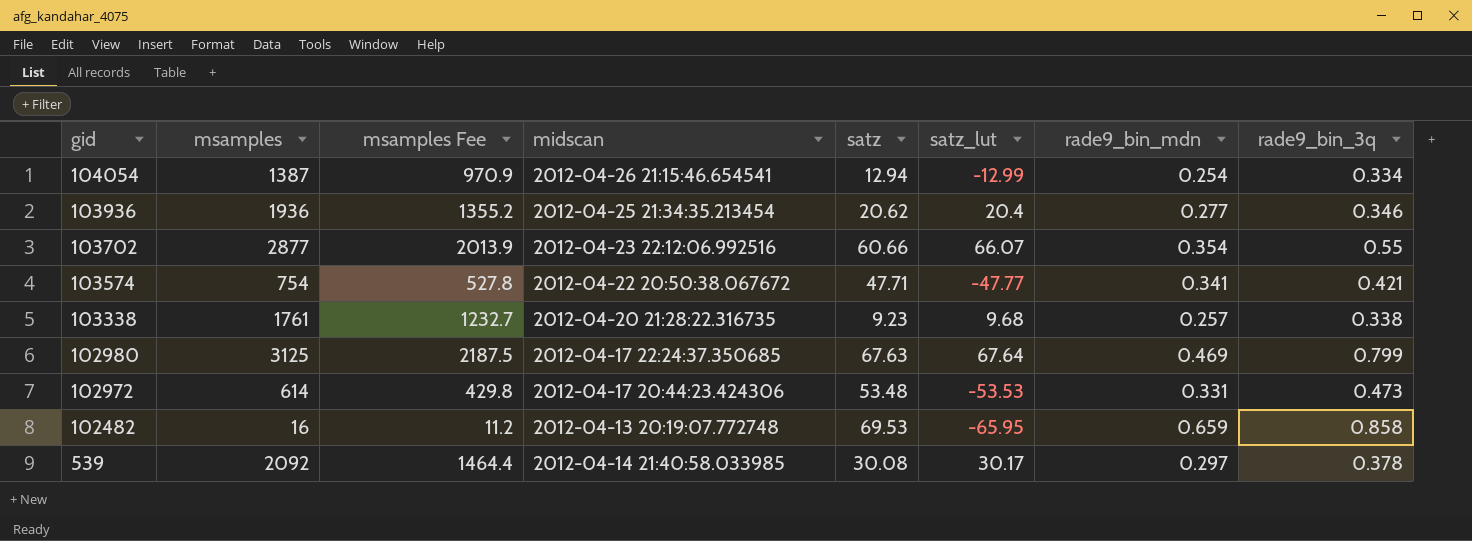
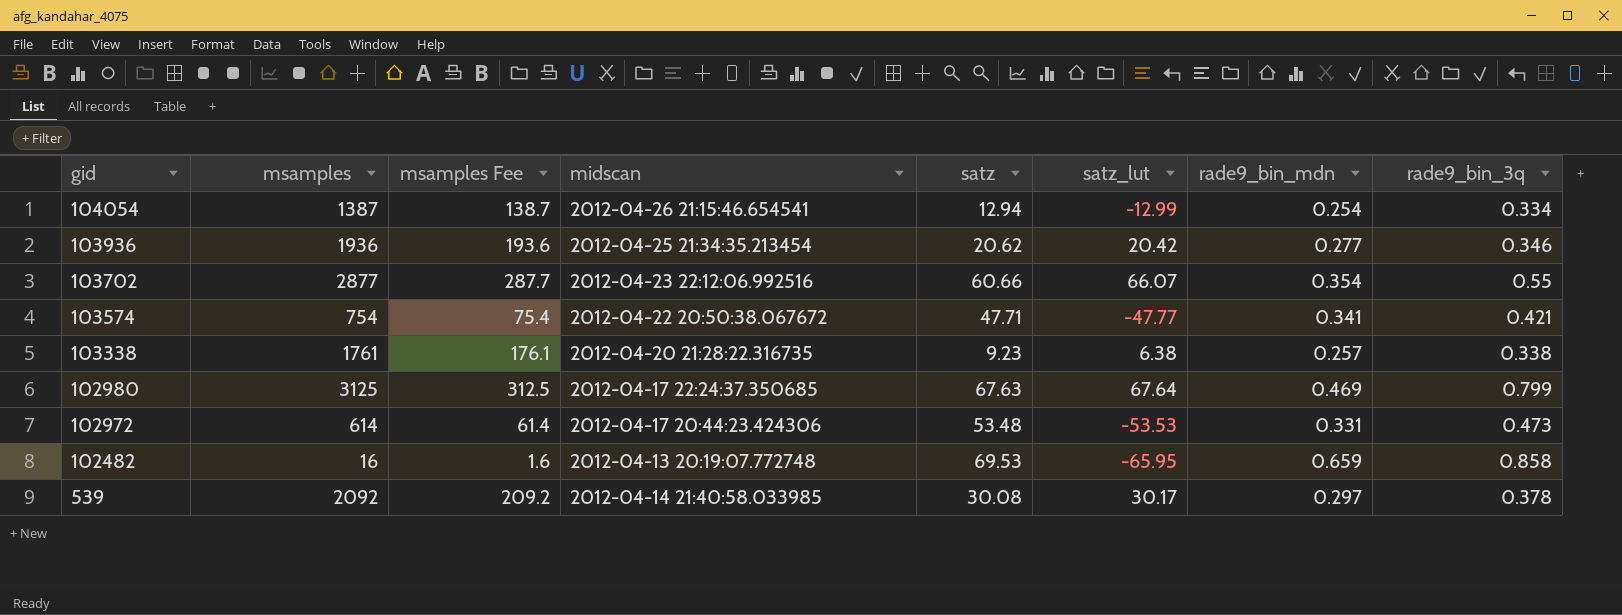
column msamples Fee | formula: [msamples] * 0.7 -> [msamples] * 0.1
103936 | satz_lut: 20.4 -> 20.42
103338 | satz_lut: 9.68 -> 6.38

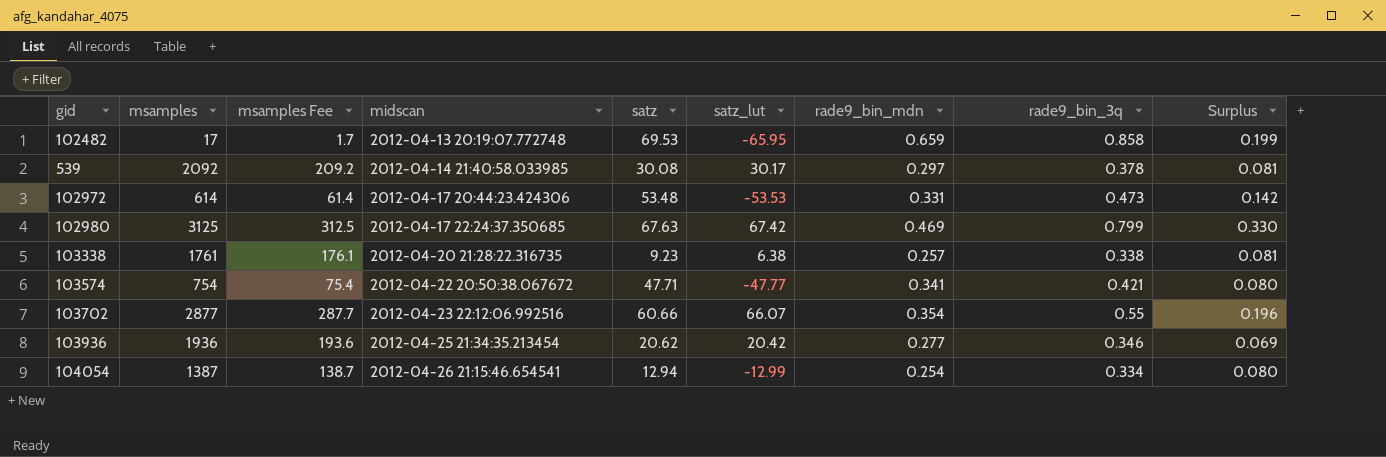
row order: gid descending -> midscan ascending
column Surplus | formula: none -> [rade9_bin_3q] - [rade9_bin_mdn]
102482 | msamples: 16 -> 17
102482 | msamples Fee: 1.6 -> 1.7
102980 | satz_lut: 67.64 -> 67.42

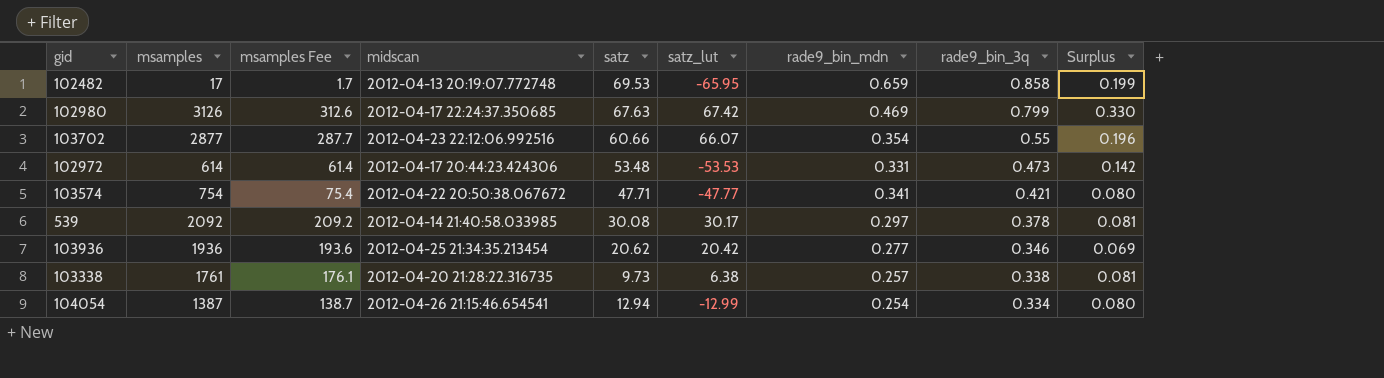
row order: midscan ascending -> rade9_bin_3q descending
102980 | msamples: 3125 -> 3126
102980 | msamples Fee: 312.5 -> 312.6
103338 | satz: 9.23 -> 9.73

